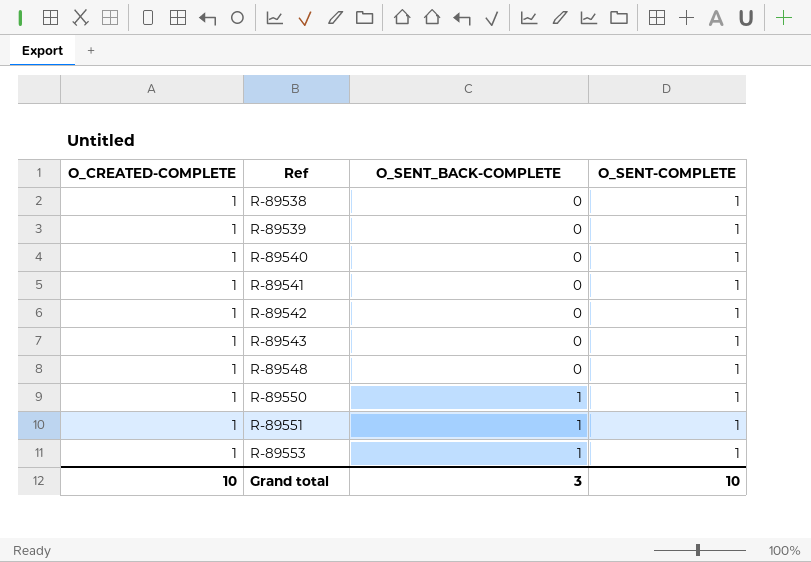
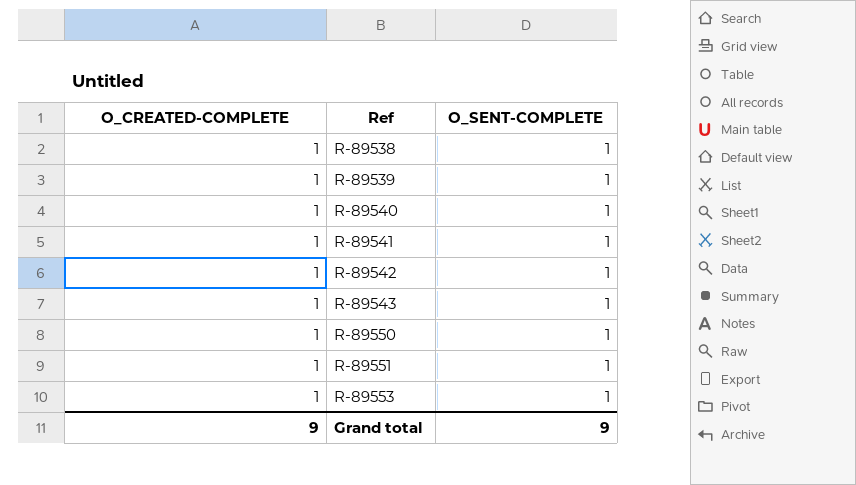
column O_SENT_BACK-COMPLETE | position: 3 -> none
row R-89548: 1 | 0 | 1 -> none
Grand total | O_CREATED-COMPLETE: 10 -> 9
Grand total | O_SENT-COMPLETE: 10 -> 9

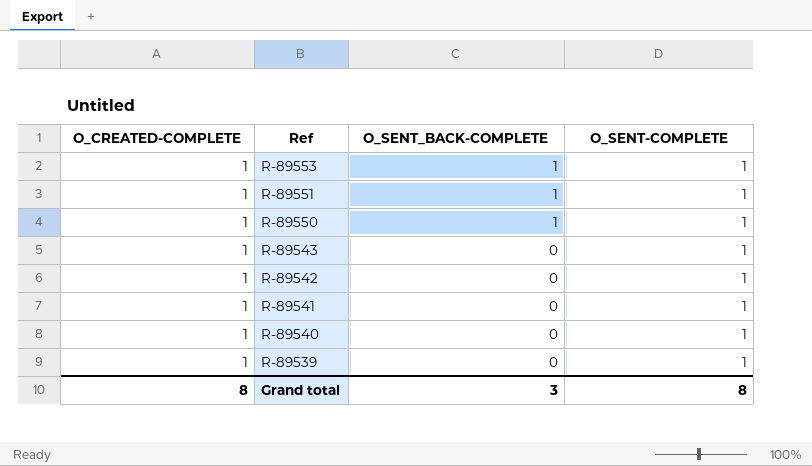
row order: Ref ascending -> Ref descending
column O_SENT_BACK-COMPLETE | position: none -> 3
row R-89538: 1 | 1 -> none
Grand total | O_CREATED-COMPLETE: 9 -> 8
Grand total | O_SENT-COMPLETE: 9 -> 8

